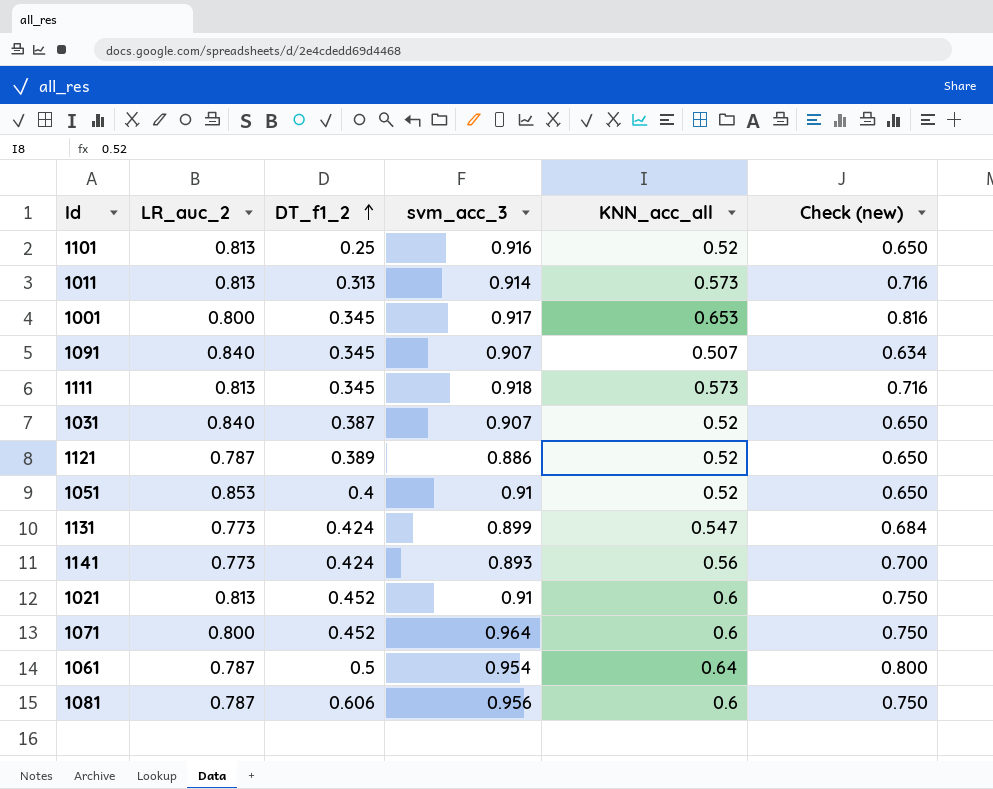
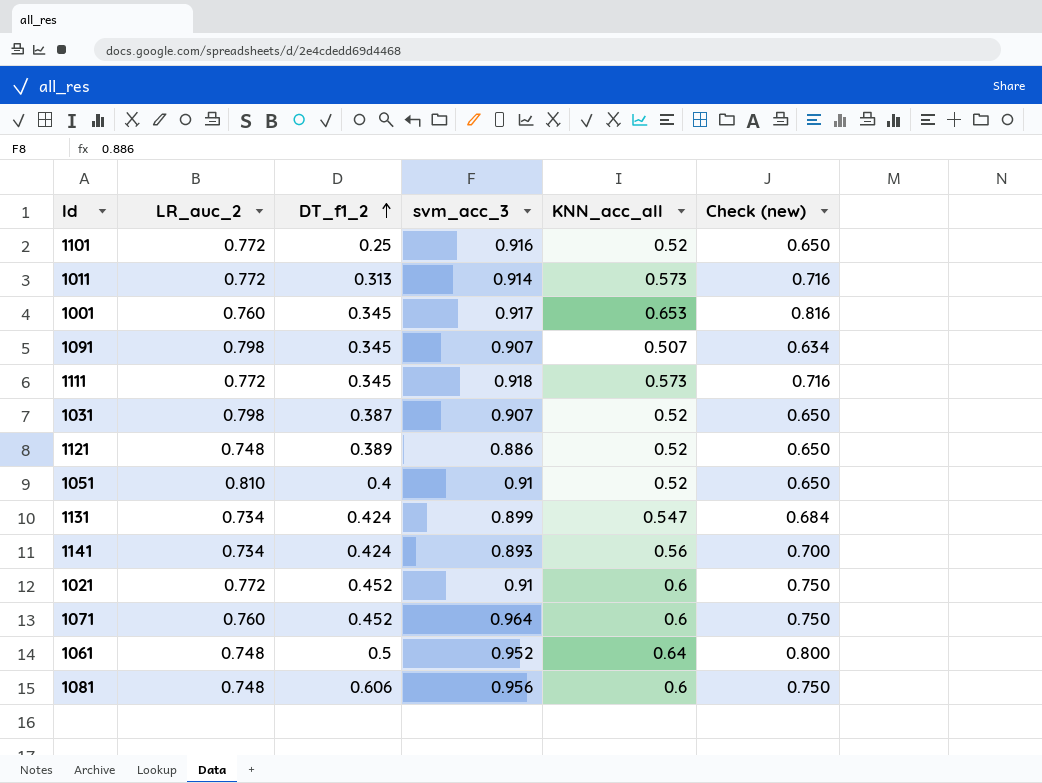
1101 | LR_auc_2: 0.813 -> 0.772
1011 | LR_auc_2: 0.813 -> 0.772
1001 | LR_auc_2: 0.800 -> 0.760
1091 | LR_auc_2: 0.840 -> 0.798
1111 | LR_auc_2: 0.813 -> 0.772
1031 | LR_auc_2: 0.840 -> 0.798
1121 | LR_auc_2: 0.787 -> 0.748
1051 | LR_auc_2: 0.853 -> 0.810
1131 | LR_auc_2: 0.773 -> 0.734
1141 | LR_auc_2: 0.773 -> 0.734
1021 | LR_auc_2: 0.813 -> 0.772
1071 | LR_auc_2: 0.800 -> 0.760
1061 | LR_auc_2: 0.787 -> 0.748
1061 | svm_acc_3: 0.954 -> 0.952
1081 | LR_auc_2: 0.787 -> 0.748

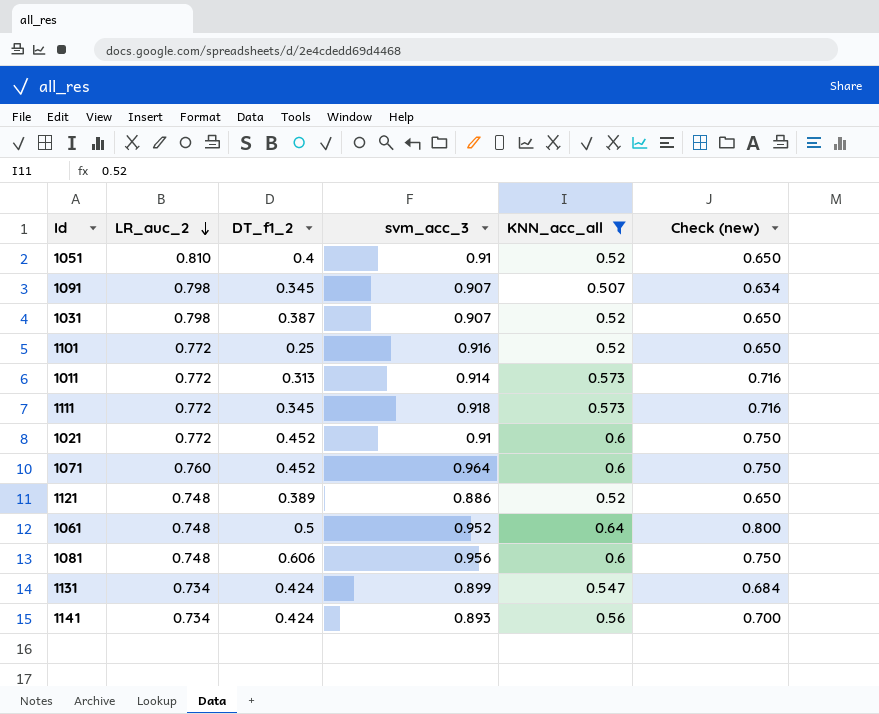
filter: none -> KNN_acc_all != 0.653
row order: DT_f1_2 ascending -> LR_auc_2 descending

